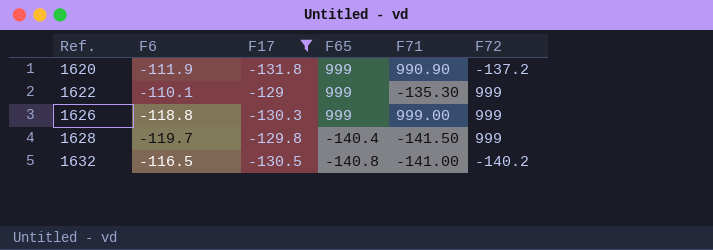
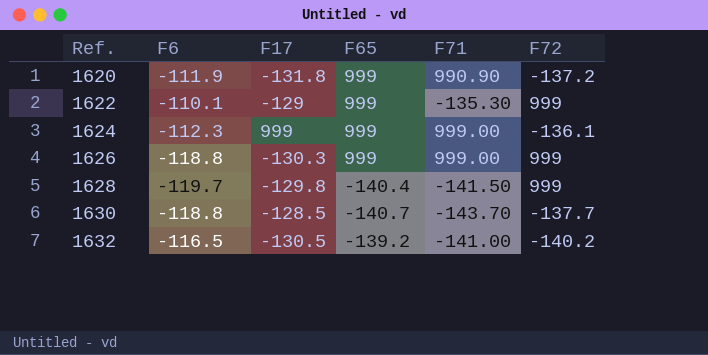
filter: F17 <= -129 -> none
1632 | F65: -140.8 -> -139.2

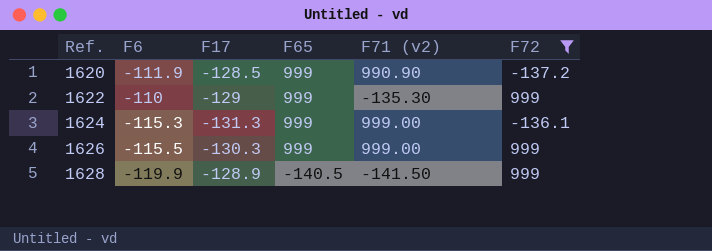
filter: none -> F72 >= -137.2
column name: F71 -> F71 (v2)
1620 | F17: -131.8 -> -128.5
1622 | F6: -110.1 -> -110
1624 | F6: -112.3 -> -115.3
1624 | F17: 999 -> -131.3
1626 | F6: -118.8 -> -115.5
1628 | F6: -119.7 -> -119.9
1628 | F17: -129.8 -> -128.9
1628 | F65: -140.4 -> -140.5

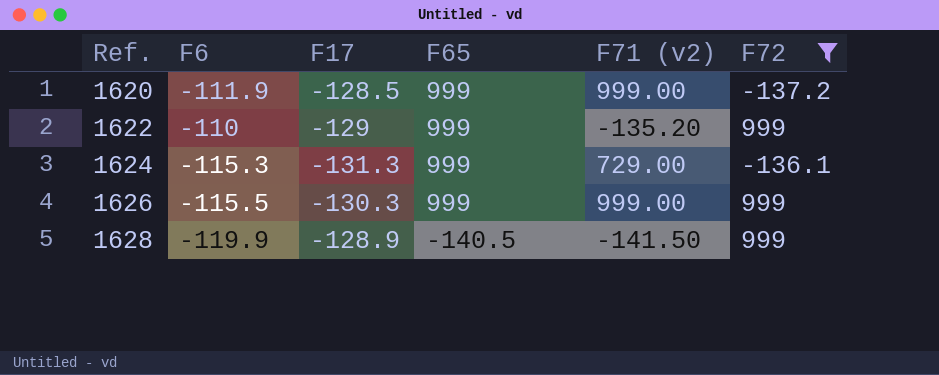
1620 | F71 (v2): 990.90 -> 999.00
1622 | F71 (v2): -135.30 -> -135.20
1624 | F71 (v2): 999.00 -> 729.00

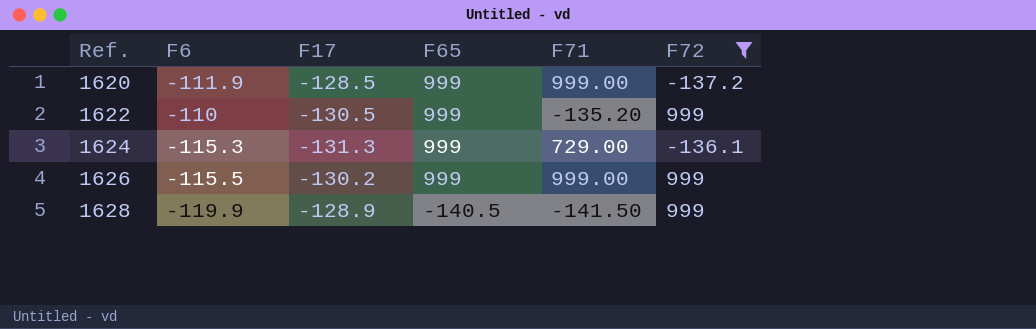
column name: F71 (v2) -> F71
1622 | F17: -129 -> -130.5
1626 | F17: -130.3 -> -130.2

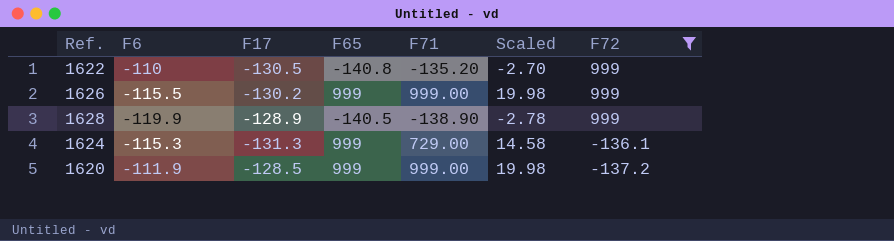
row order: Ref. ascending -> F72 descending
column Scaled | formula: none -> [F71] * 0.02
1622 | F65: 999 -> -140.8
1628 | F71: -141.50 -> -138.90

